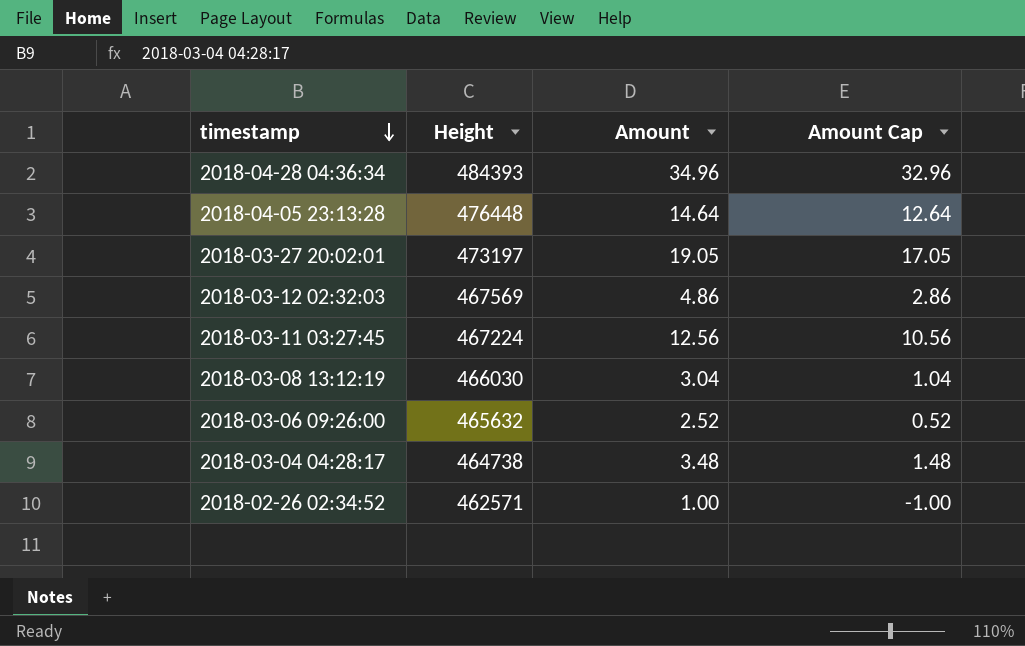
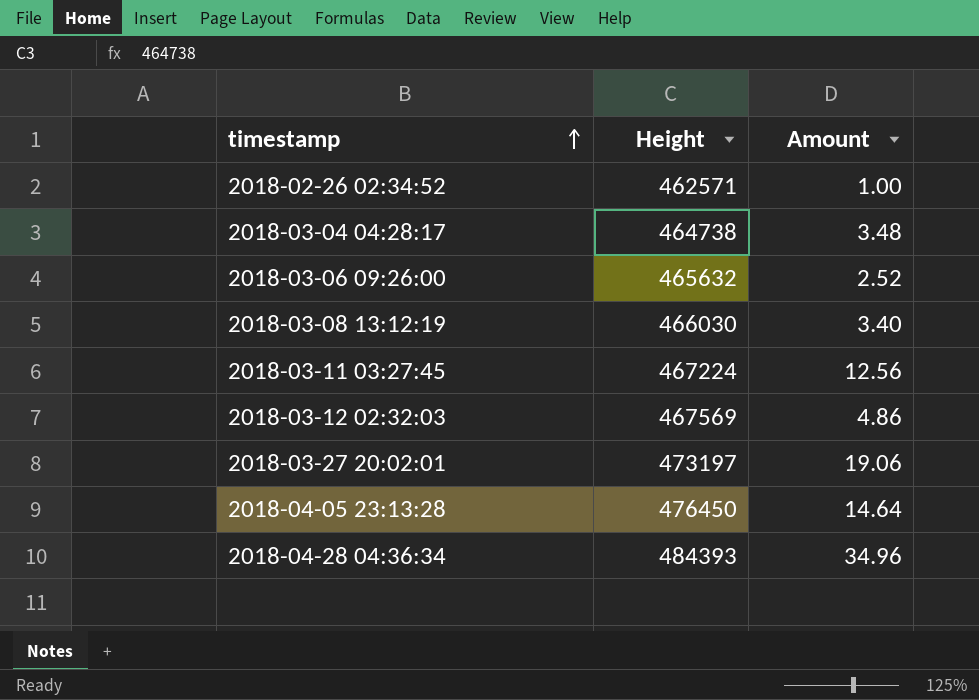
row order: timestamp descending -> timestamp ascending
column Amount Cap | formula: [Amount] - 2 -> none
2018-03-08 13:12:19 | Amount: 3.04 -> 3.40
2018-03-27 20:02:01 | Amount: 19.05 -> 19.06
2018-04-05 23:13:28 | Height: 476448 -> 476450

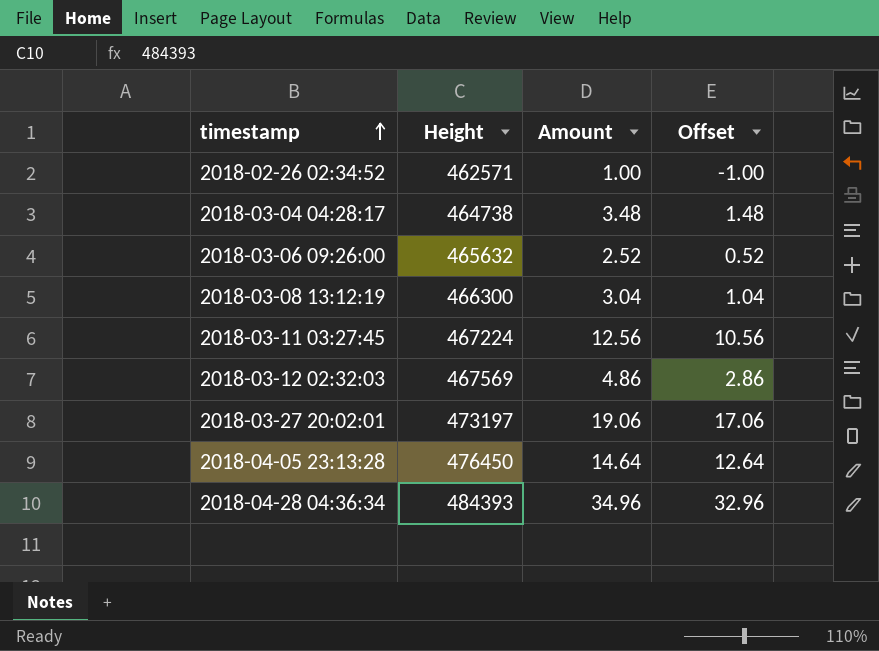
column Offset | formula: none -> [Amount] - 2
2018-03-08 13:12:19 | Height: 466030 -> 466300
2018-03-08 13:12:19 | Amount: 3.40 -> 3.04

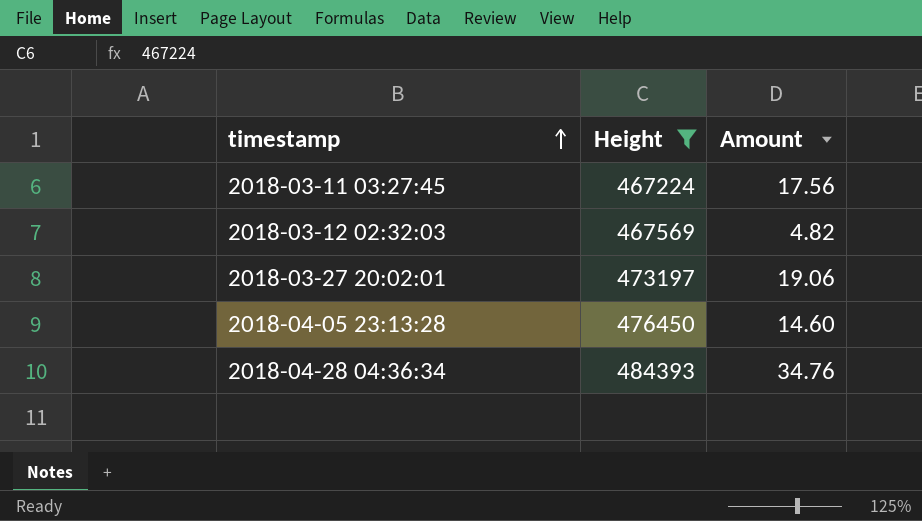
filter: none -> Height >= 467224
column Offset | formula: [Amount] - 2 -> none
2018-03-11 03:27:45 | Amount: 12.56 -> 17.56
2018-03-12 02:32:03 | Amount: 4.86 -> 4.82
2018-04-05 23:13:28 | Amount: 14.64 -> 14.60
2018-04-28 04:36:34 | Amount: 34.96 -> 34.76

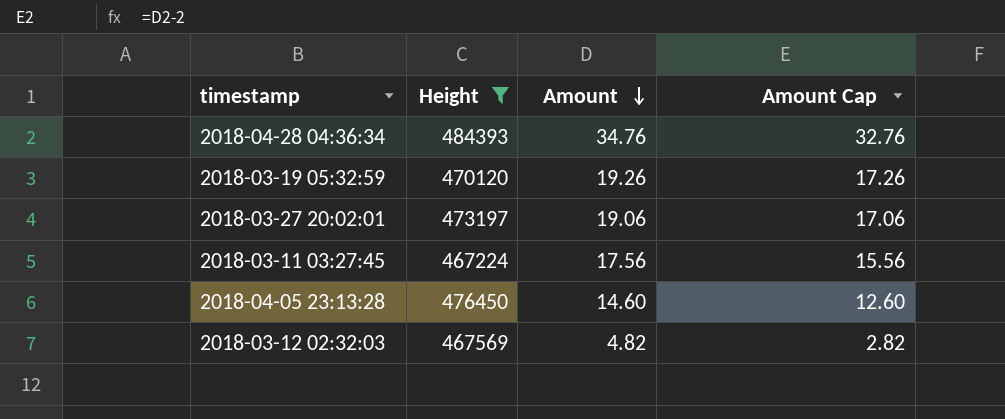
row order: timestamp ascending -> Amount descending
column Amount Cap | formula: none -> [Amount] - 2
row 2018-03-19 05:32:59: none -> 470120 | 19.26 | 17.26

